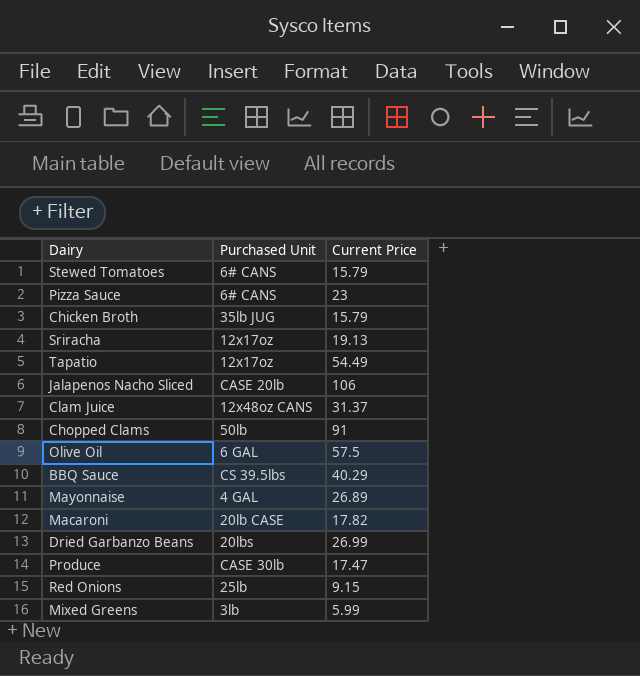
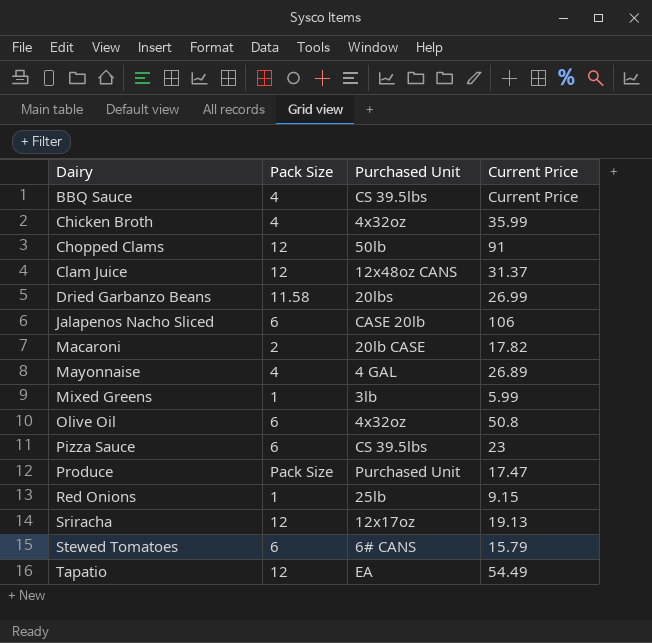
row order: none -> Dairy ascending
column Pack Size | position: none -> 2
BBQ Sauce | Current Price: 40.29 -> Current Price
Chicken Broth | Purchased Unit: 35lb JUG -> 4x32oz
Chicken Broth | Current Price: 15.79 -> 35.99
Olive Oil | Purchased Unit: 6 GAL -> 4x32oz
Olive Oil | Current Price: 57.5 -> 50.8
Pizza Sauce | Purchased Unit: 6# CANS -> CS 39.5lbs
Produce | Purchased Unit: CASE 30lb -> Purchased Unit
Tapatio | Purchased Unit: 12x17oz -> EA

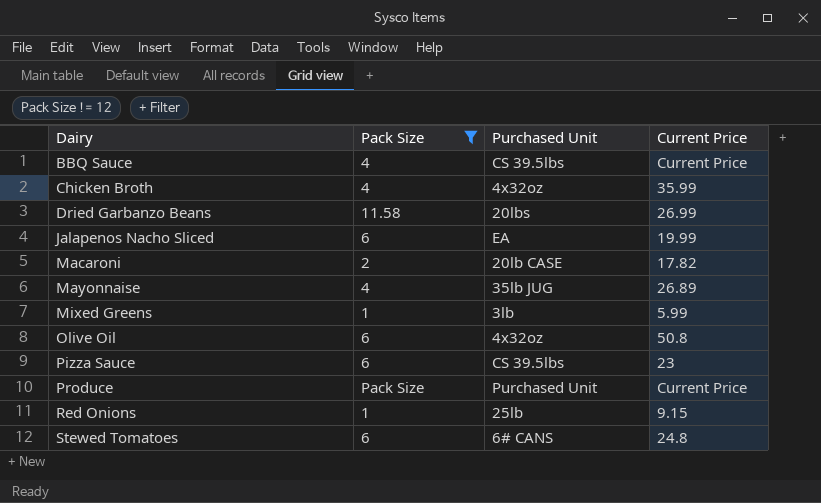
filter: none -> Pack Size != 12
Jalapenos Nacho Sliced | Purchased Unit: CASE 20lb -> EA
Jalapenos Nacho Sliced | Current Price: 106 -> 19.99
Mayonnaise | Purchased Unit: 4 GAL -> 35lb JUG
Produce | Current Price: 17.47 -> Current Price
Stewed Tomatoes | Current Price: 15.79 -> 24.8

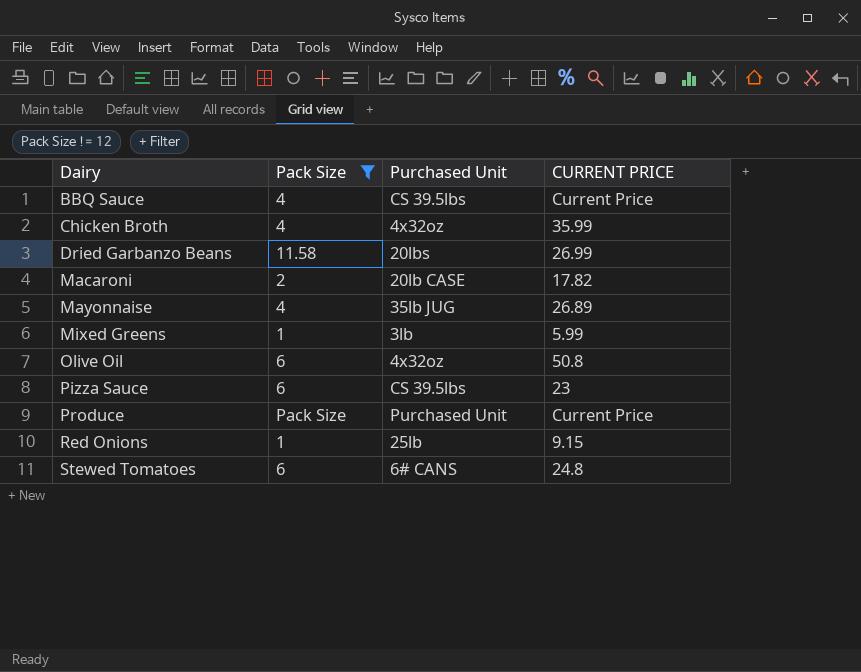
column name: Current Price -> CURRENT PRICE
row Jalapenos Nacho Sliced: 6 | EA | 19.99 -> none

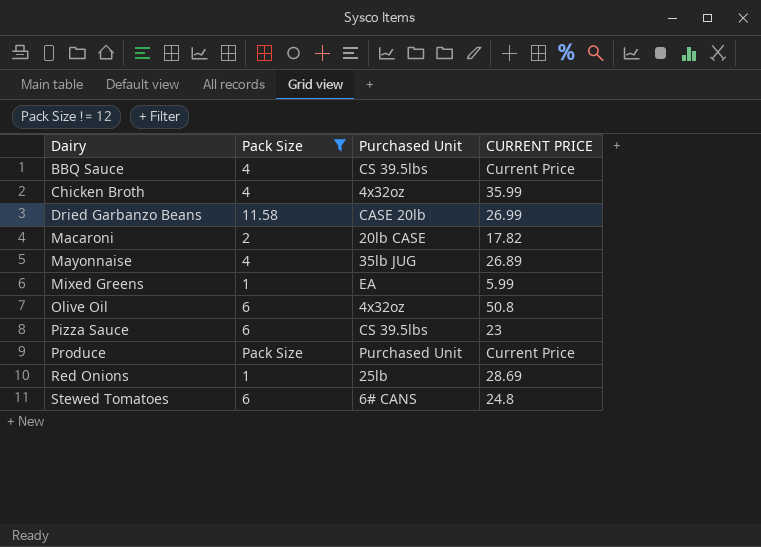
Dried Garbanzo Beans | Purchased Unit: 20lbs -> CASE 20lb
Mixed Greens | Purchased Unit: 3lb -> EA
Red Onions | CURRENT PRICE: 9.15 -> 28.69

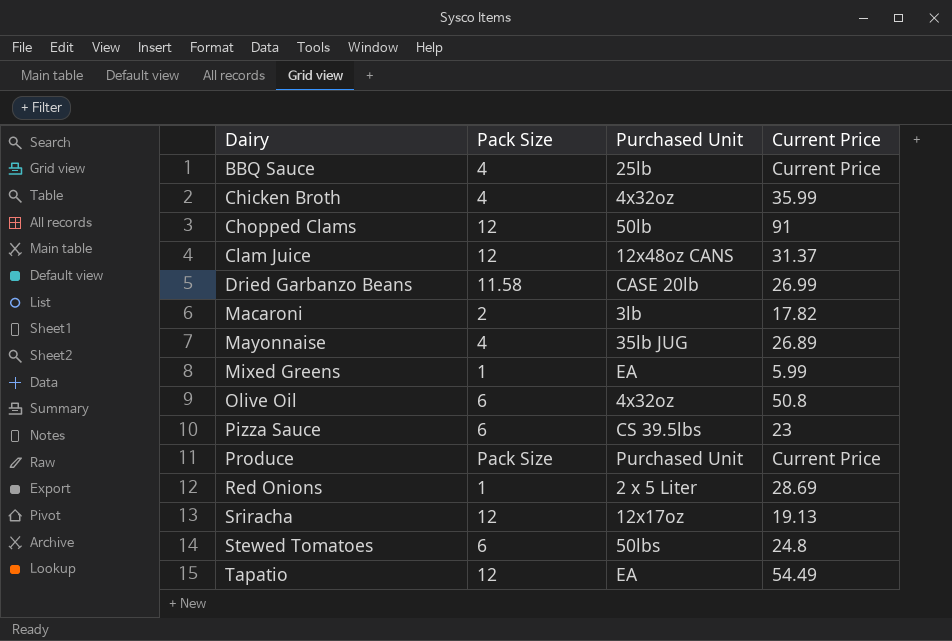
filter: Pack Size != 12 -> none
column name: CURRENT PRICE -> Current Price
BBQ Sauce | Purchased Unit: CS 39.5lbs -> 25lb
Macaroni | Purchased Unit: 20lb CASE -> 3lb
Red Onions | Purchased Unit: 25lb -> 2 x 5 Liter
Stewed Tomatoes | Purchased Unit: 6# CANS -> 50lbs

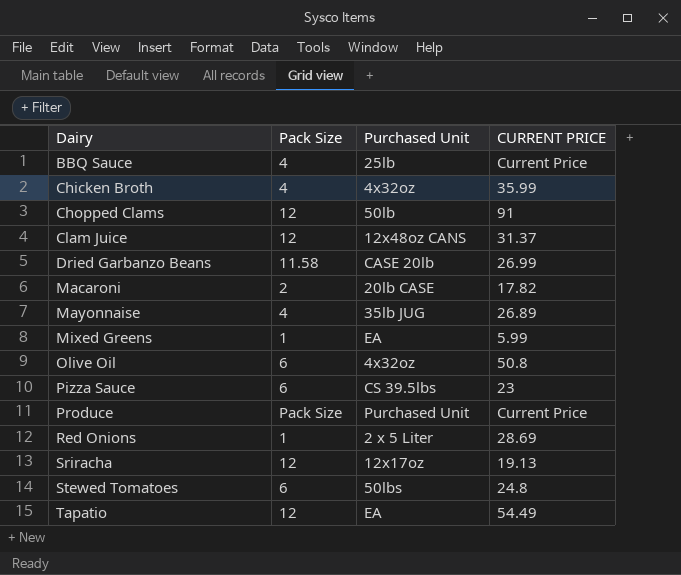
column name: Current Price -> CURRENT PRICE
Macaroni | Purchased Unit: 3lb -> 20lb CASE

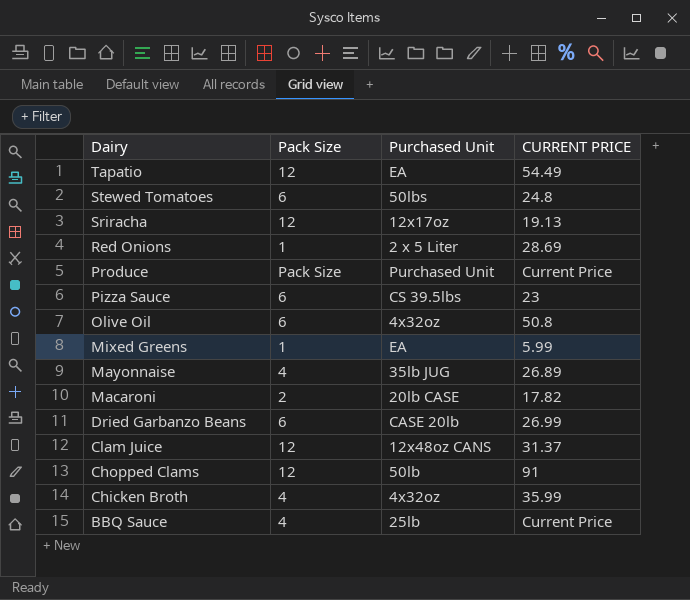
row order: Dairy ascending -> Dairy descending
Dried Garbanzo Beans | Pack Size: 11.58 -> 6

